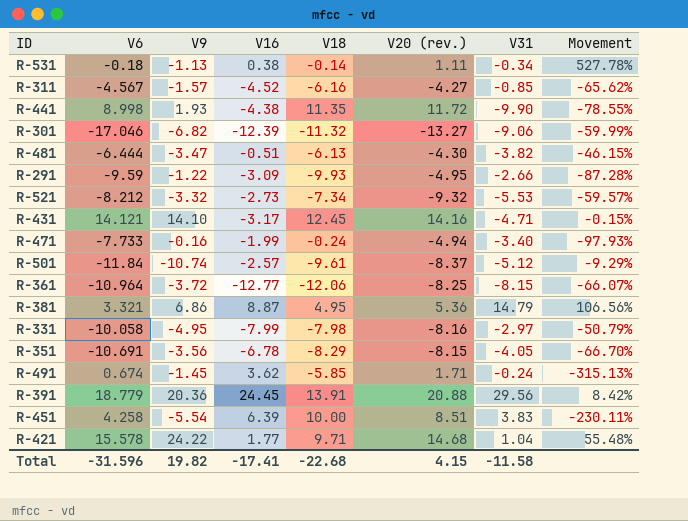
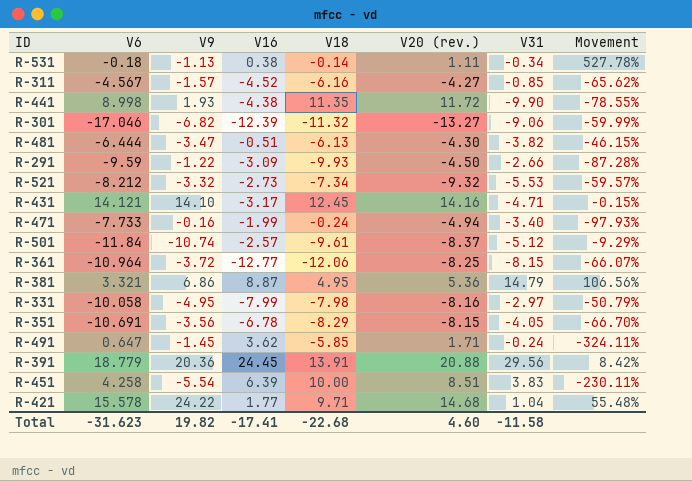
R-291 | V20 (rev.): -4.95 -> -4.50
R-491 | V6: 0.674 -> 0.647
R-491 | Movement: -315.13% -> -324.11%
Total | V6: -31.596 -> -31.623
Total | V20 (rev.): 4.15 -> 4.60

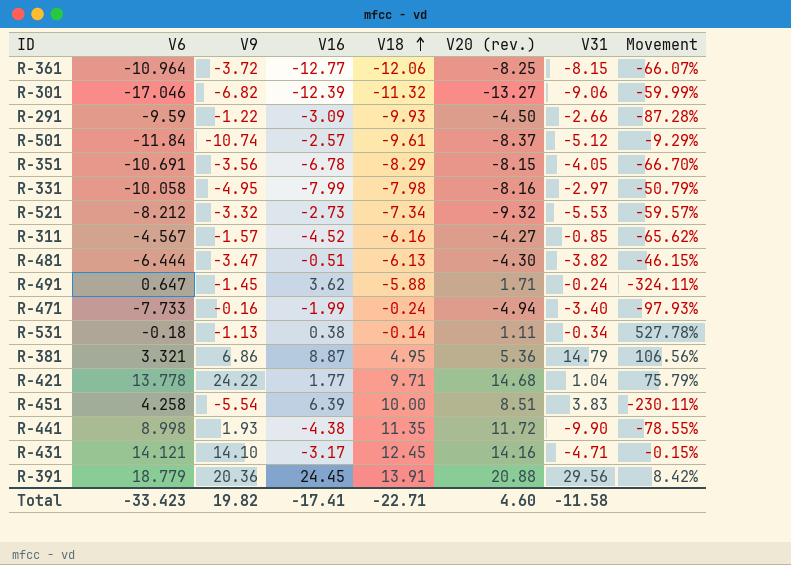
row order: none -> V18 ascending
R-491 | V18: -5.85 -> -5.88
R-421 | V6: 15.578 -> 13.778
R-421 | Movement: 55.48% -> 75.79%
Total | V6: -31.623 -> -33.423
Total | V18: -22.68 -> -22.71

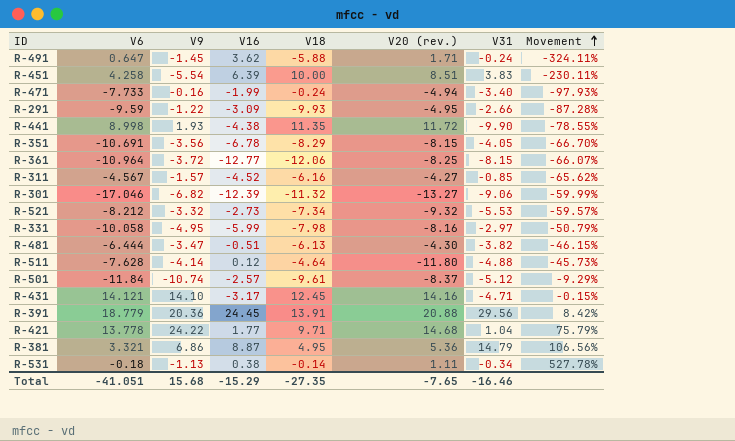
row order: V18 ascending -> Movement ascending
R-291 | V20 (rev.): -4.50 -> -4.95
R-331 | V16: -7.99 -> -5.99
row R-511: none -> -7.628 | -4.14 | 0.12 | -4.64 | -11.80 | -4.88 | -45.73%
Total | V6: -33.423 -> -41.051
Total | V9: 19.82 -> 15.68
Total | V16: -17.41 -> -15.29
Total | V18: -22.71 -> -27.35
Total | V20 (rev.): 4.60 -> -7.65
Total | V31: -11.58 -> -16.46

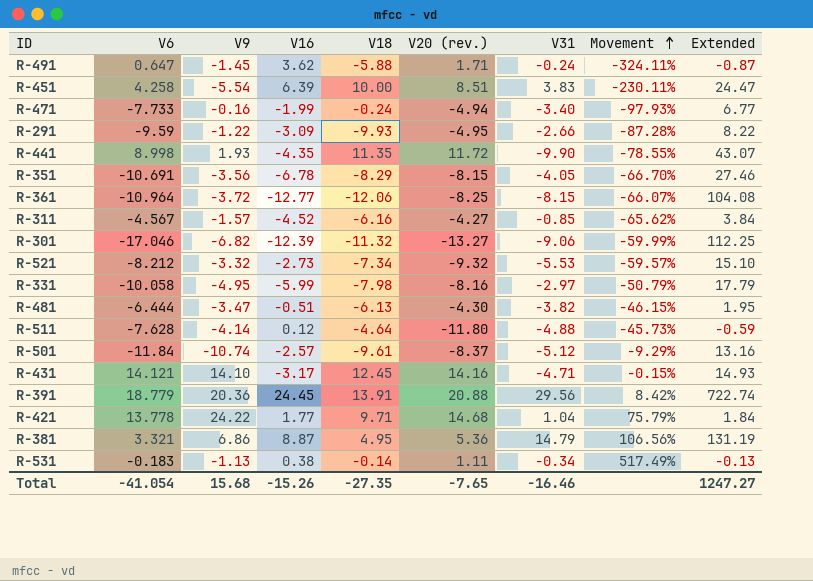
column Extended | formula: none -> [V16] * [V31]
R-441 | V16: -4.38 -> -4.35
R-531 | V6: -0.18 -> -0.183
R-531 | Movement: 527.78% -> 517.49%
Total | V6: -41.051 -> -41.054
Total | V16: -15.29 -> -15.26

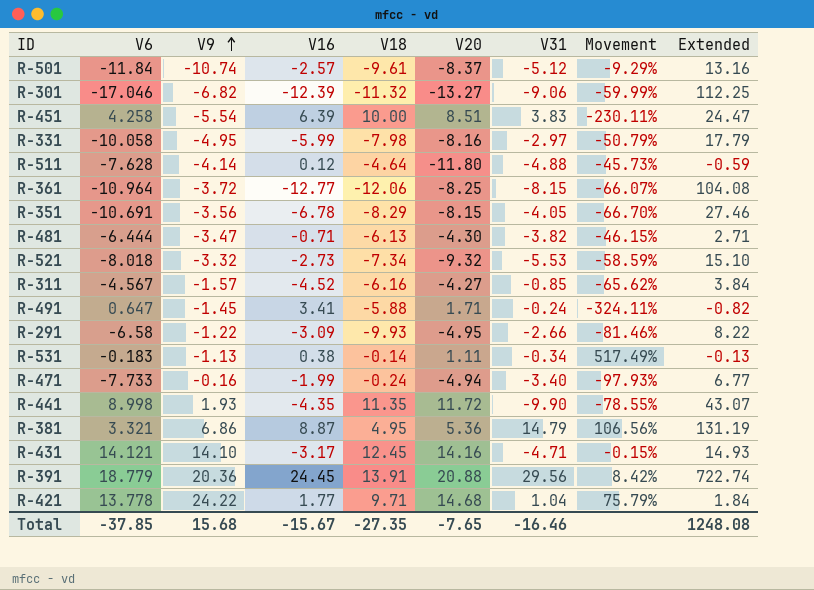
row order: Movement ascending -> V9 ascending
column name: V20 (rev.) -> V20
R-481 | V16: -0.51 -> -0.71
R-481 | Extended: 1.95 -> 2.71
R-521 | V6: -8.212 -> -8.018
R-521 | Movement: -59.57% -> -58.59%
R-491 | V16: 3.62 -> 3.41
R-491 | Extended: -0.87 -> -0.82
R-291 | V6: -9.59 -> -6.58
R-291 | Movement: -87.28% -> -81.46%
Total | V6: -41.054 -> -37.85
Total | V16: -15.26 -> -15.67
Total | Extended: 1247.27 -> 1248.08

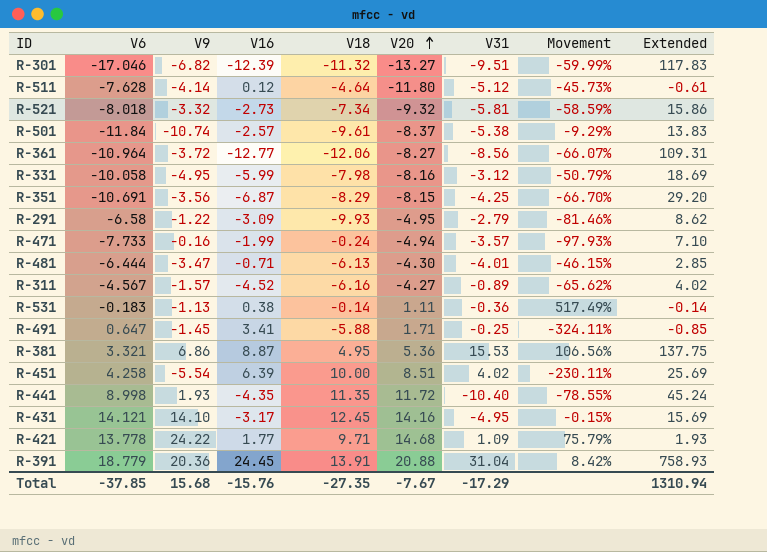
row order: V9 ascending -> V20 ascending
R-301 | V31: -9.06 -> -9.51
R-301 | Extended: 112.25 -> 117.83
R-511 | V31: -4.88 -> -5.12
R-511 | Extended: -0.59 -> -0.61
R-521 | V31: -5.53 -> -5.81
R-521 | Extended: 15.10 -> 15.86
R-501 | V31: -5.12 -> -5.38
R-501 | Extended: 13.16 -> 13.83
R-361 | V20: -8.25 -> -8.27
R-361 | V31: -8.15 -> -8.56
R-361 | Extended: 104.08 -> 109.31
R-331 | V31: -2.97 -> -3.12
R-331 | Extended: 17.79 -> 18.69
R-351 | V16: -6.78 -> -6.87
R-351 | V31: -4.05 -> -4.25
R-351 | Extended: 27.46 -> 29.20
R-291 | V31: -2.66 -> -2.79
R-291 | Extended: 8.22 -> 8.62
R-471 | V31: -3.40 -> -3.57
R-471 | Extended: 6.77 -> 7.10
R-481 | V31: -3.82 -> -4.01
R-481 | Extended: 2.71 -> 2.85
R-311 | V31: -0.85 -> -0.89
R-311 | Extended: 3.84 -> 4.02
R-531 | V31: -0.34 -> -0.36
R-531 | Extended: -0.13 -> -0.14
R-491 | V31: -0.24 -> -0.25
R-491 | Extended: -0.82 -> -0.85
R-381 | V31: 14.79 -> 15.53
R-381 | Extended: 131.19 -> 137.75
R-451 | V31: 3.83 -> 4.02
R-451 | Extended: 24.47 -> 25.69
R-441 | V31: -9.90 -> -10.40
R-441 | Extended: 43.07 -> 45.24
R-431 | V31: -4.71 -> -4.95
R-431 | Extended: 14.93 -> 15.69
R-421 | V31: 1.04 -> 1.09
R-421 | Extended: 1.84 -> 1.93
R-391 | V31: 29.56 -> 31.04
R-391 | Extended: 722.74 -> 758.93
Total | V16: -15.67 -> -15.76
Total | V20: -7.65 -> -7.67
Total | V31: -16.46 -> -17.29
Total | Extended: 1248.08 -> 1310.94

